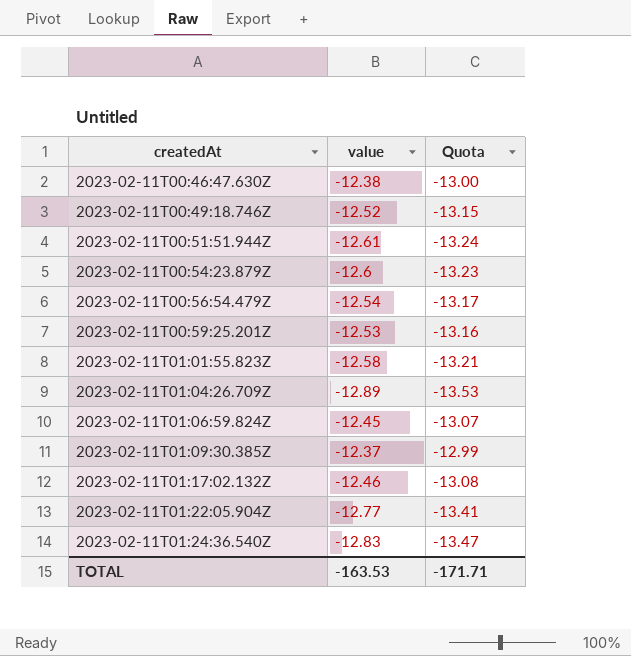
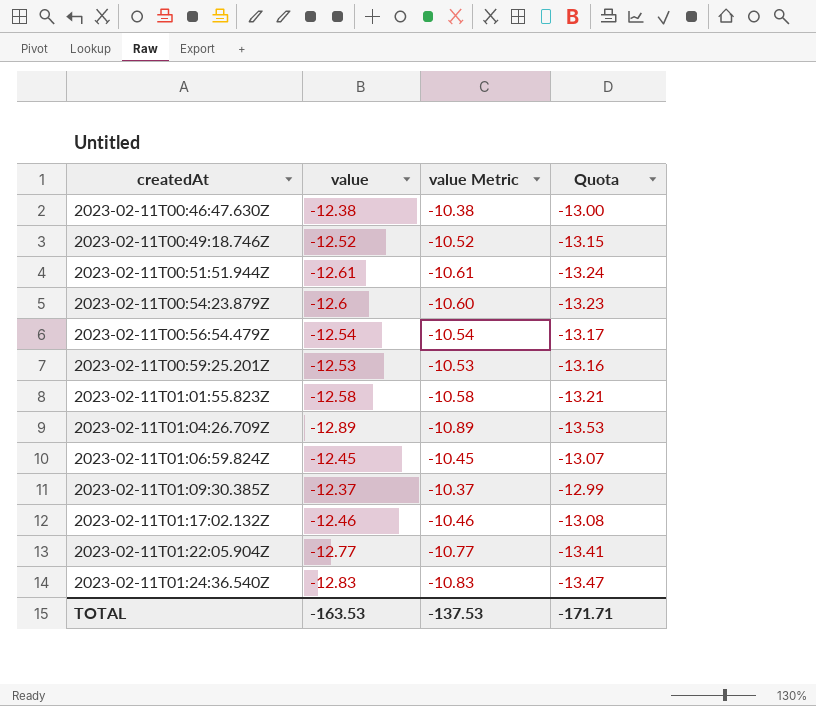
column value Metric | formula: none -> [value] + 2

